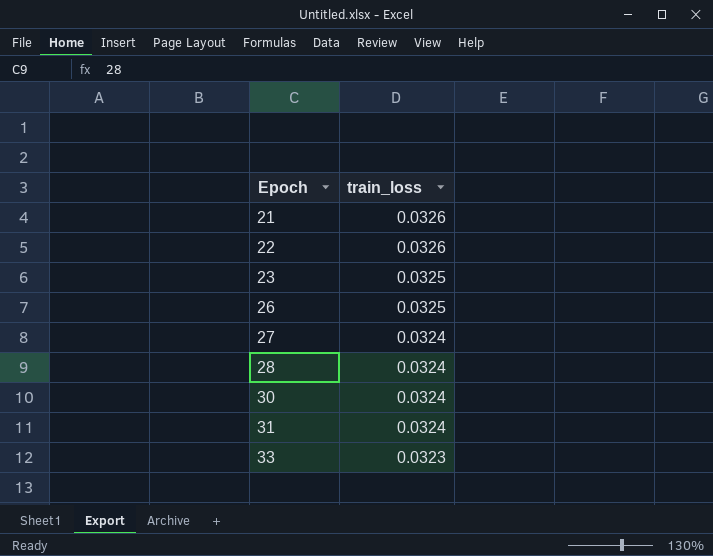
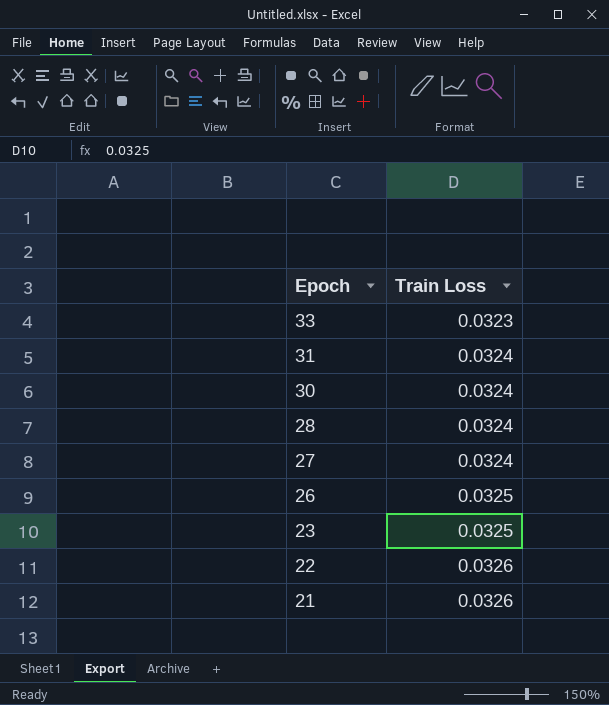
row order: Epoch ascending -> Epoch descending
column name: train_loss -> Train Loss

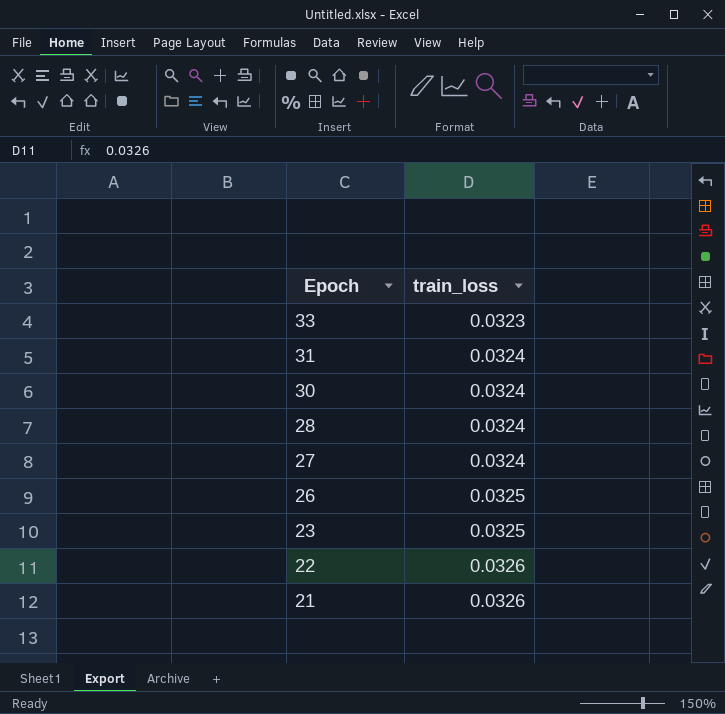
column name: Train Loss -> train_loss

